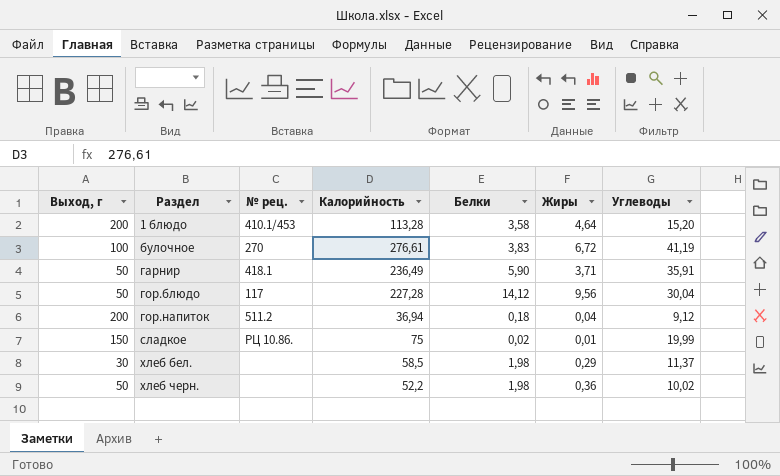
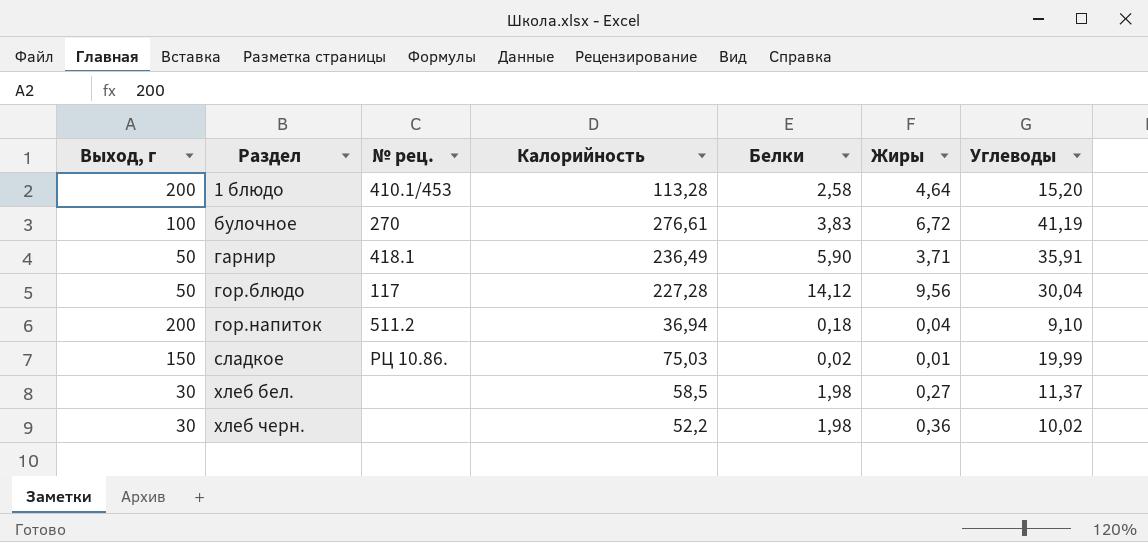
1 блюдо | Белки: 3,58 -> 2,58
гор.напиток | Углеводы: 9,12 -> 9,10
сладкое | Калорийность: 75 -> 75,03
хлеб бел. | Жиры: 0,29 -> 0,27
хлеб черн. | Выход, г: 50 -> 30

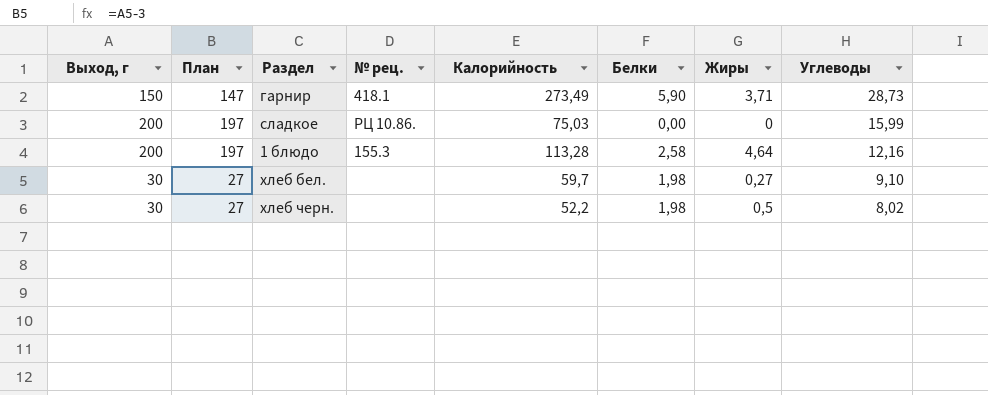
row order: Раздел ascending -> Углеводы descending
column План | formula: none -> [Выход, г] - 3
row булочное: 100 | 270 | 276,61 | 3,83 | 6,72 | 41,19 -> none
row гор.блюдо: 50 | 117 | 227,28 | 14,12 | 9,56 | 30,04 -> none
row гор.напиток: 200 | 511.2 | 36,94 | 0,18 | 0,04 | 9,10 -> none
гарнир | Выход, г: 50 -> 150
гарнир | Калорийность: 236,49 -> 273,49
гарнир | Углеводы: 35,91 -> 28,73
сладкое | Выход, г: 150 -> 200
сладкое | Белки: 0,02 -> 0,00
сладкое | Жиры: 0,01 -> 0
сладкое | Углеводы: 19,99 -> 15,99
1 блюдо | № рец.: 410.1/453 -> 155.3
1 блюдо | Углеводы: 15,20 -> 12,16
хлеб бел. | Калорийность: 58,5 -> 59,7
хлеб бел. | Углеводы: 11,37 -> 9,10
хлеб черн. | Жиры: 0,36 -> 0,5
хлеб черн. | Углеводы: 10,02 -> 8,02

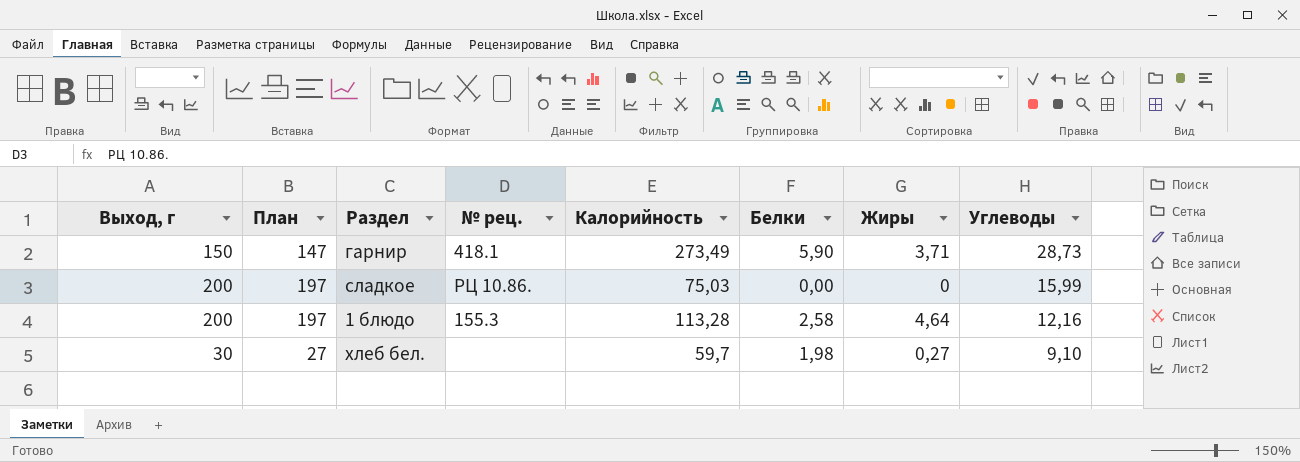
row хлеб черн.: 30 | 27 | none | 52,2 | 1,98 | 0,5 | 8,02 -> none

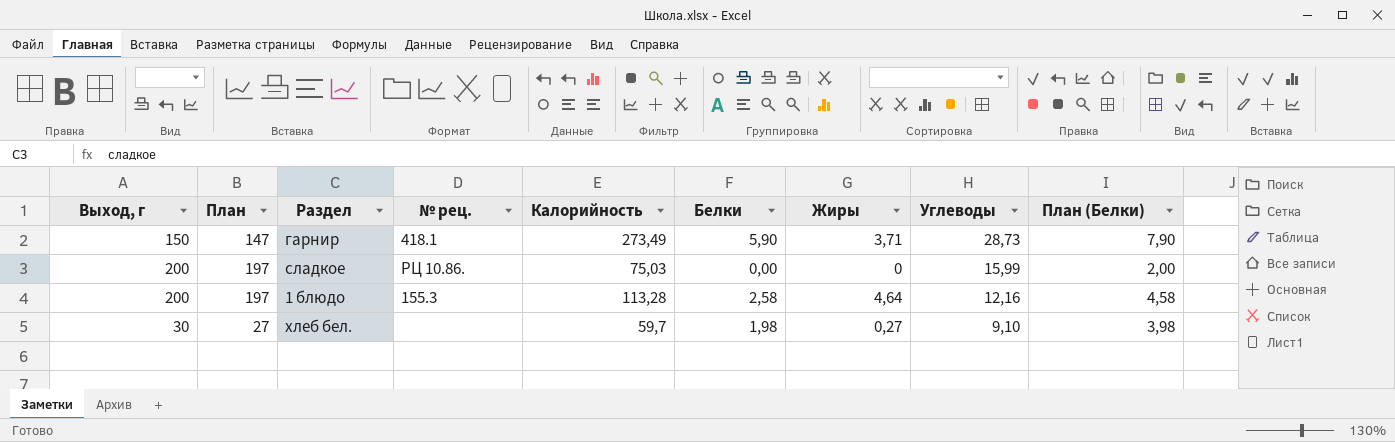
column План (Белки) | formula: none -> [Белки] + 2

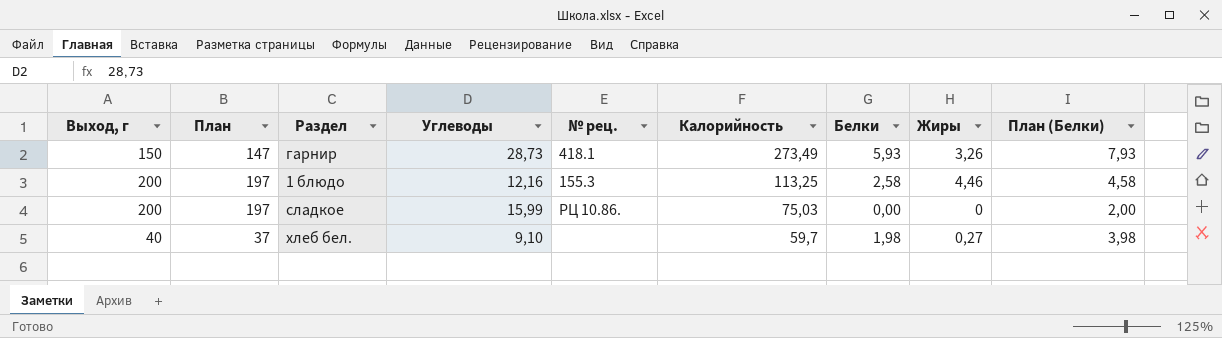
row order: Углеводы descending -> Калорийность descending
column Углеводы | position: 8 -> 4
гарнир | Белки: 5,90 -> 5,93
гарнир | Жиры: 3,71 -> 3,26
гарнир | План (Белки): 7,90 -> 7,93
1 блюдо | Калорийность: 113,28 -> 113,25
1 блюдо | Жиры: 4,64 -> 4,46
хлеб бел. | Выход, г: 30 -> 40
хлеб бел. | План: 27 -> 37

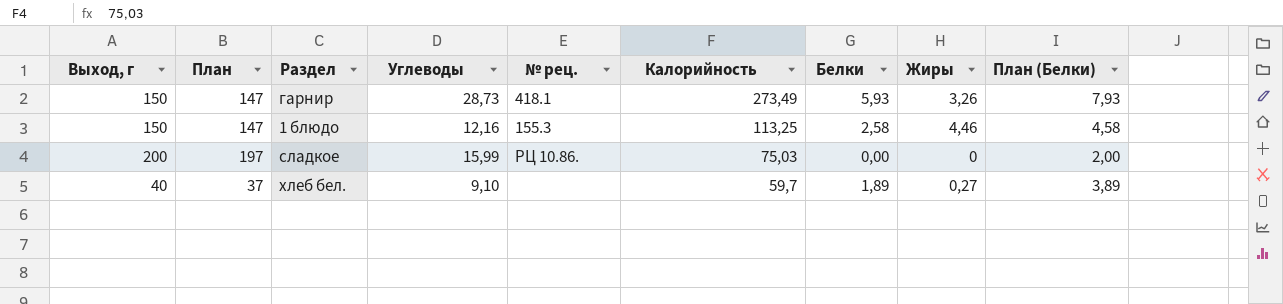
1 блюдо | Выход, г: 200 -> 150
1 блюдо | План: 197 -> 147
хлеб бел. | Белки: 1,98 -> 1,89
хлеб бел. | План (Белки): 3,98 -> 3,89

